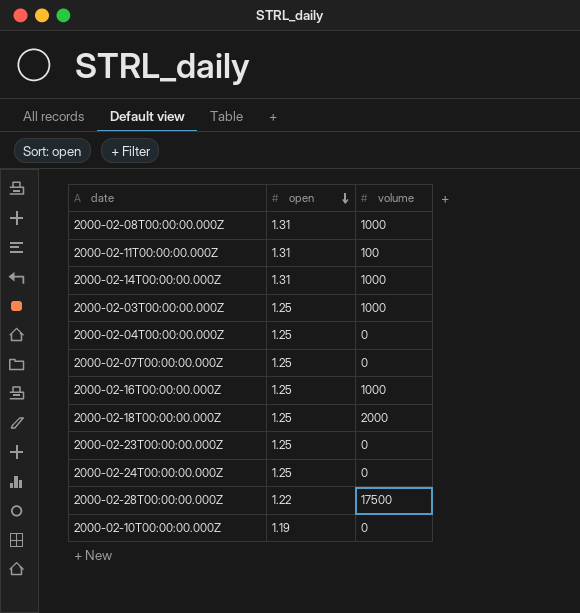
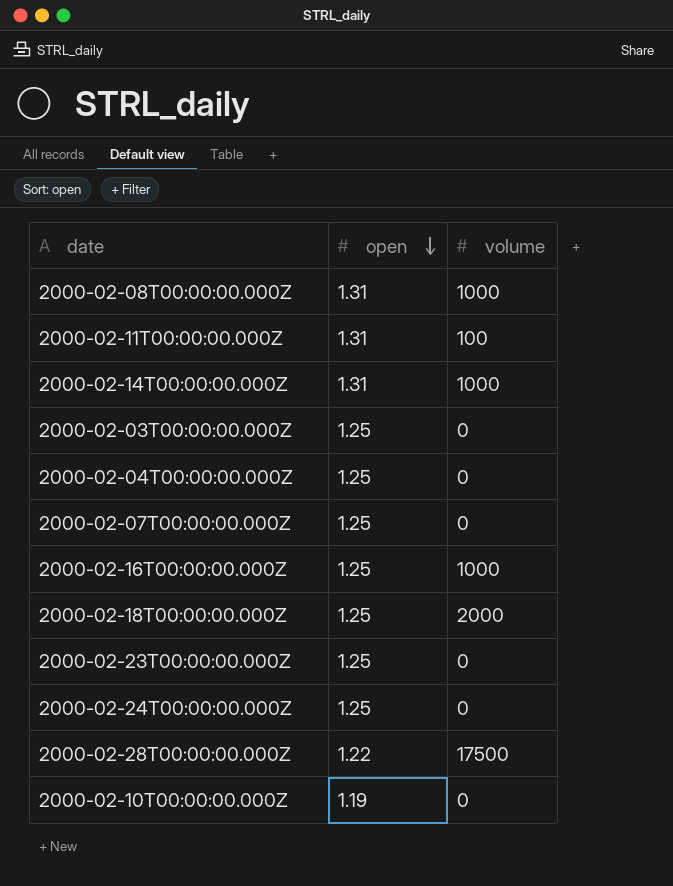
2000-02-03T00:00:00.000Z | volume: 1000 -> 0

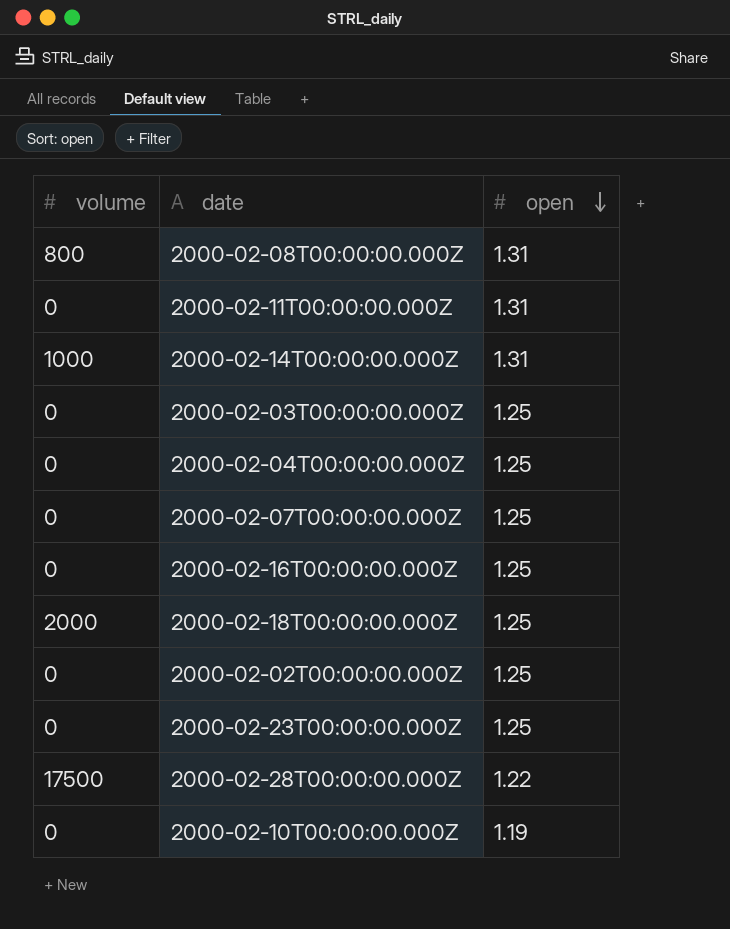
column volume | position: 3 -> 1
row 2000-02-24T00:00:00.000Z: 1.25 | 0 -> none
2000-02-08T00:00:00.000Z | volume: 1000 -> 800
2000-02-11T00:00:00.000Z | volume: 100 -> 0
2000-02-16T00:00:00.000Z | volume: 1000 -> 0
row 2000-02-02T00:00:00.000Z: none -> 0 | 1.25

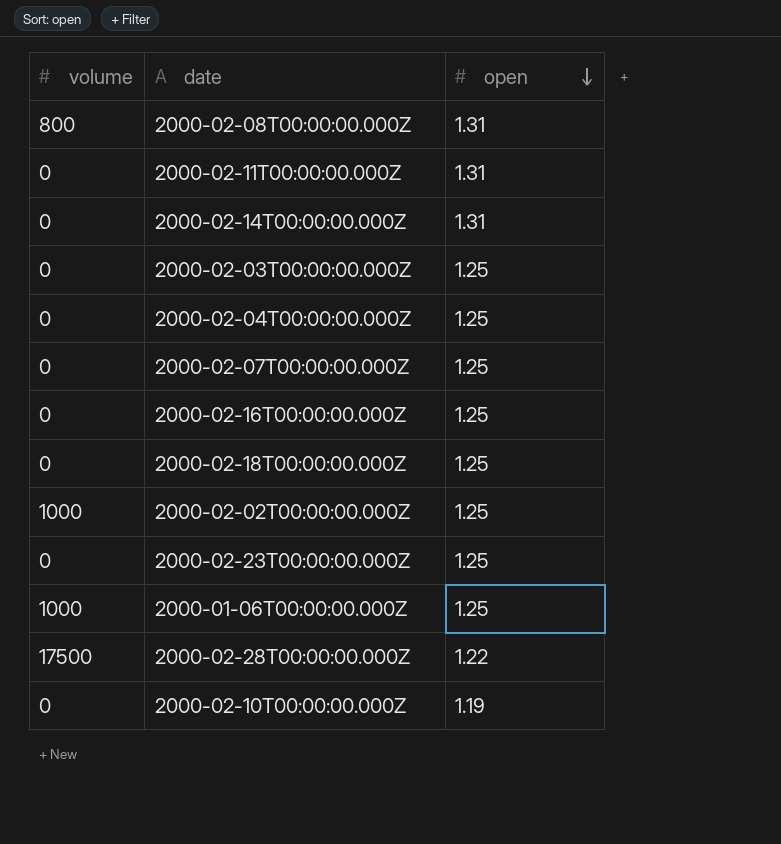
2000-02-14T00:00:00.000Z | volume: 1000 -> 0
2000-02-18T00:00:00.000Z | volume: 2000 -> 0
2000-02-02T00:00:00.000Z | volume: 0 -> 1000
row 2000-01-06T00:00:00.000Z: none -> 1000 | 1.25

